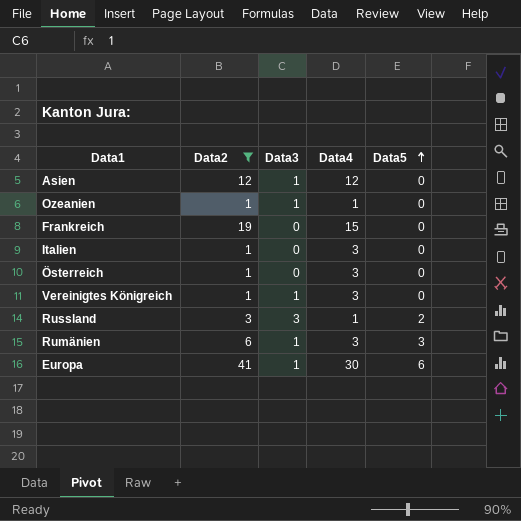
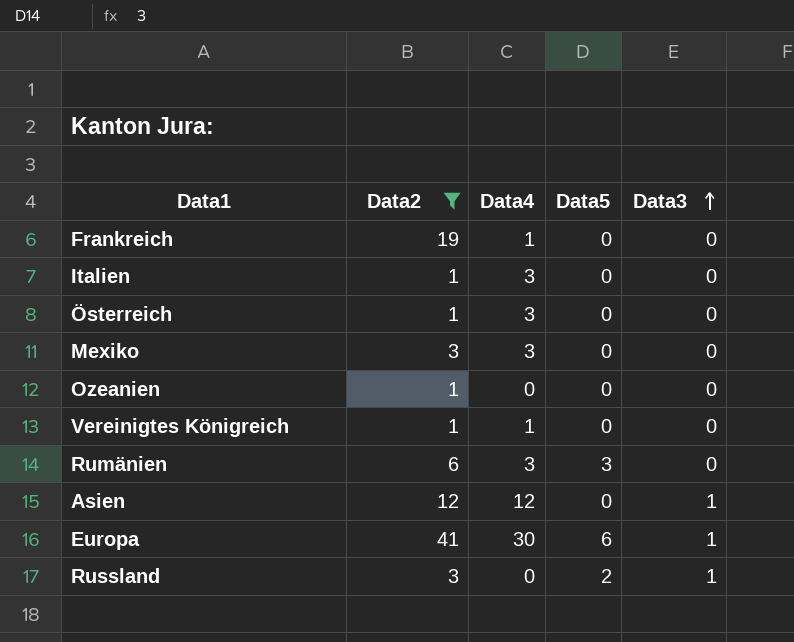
row order: Data5 ascending -> Data3 ascending
column Data3 | position: 3 -> 5
Frankreich | Data4: 15 -> 1
row Mexiko: none -> 3 | 3 | 0 | 0
Ozeanien | Data4: 1 -> 0
Ozeanien | Data3: 1 -> 0
Vereinigtes Königreich | Data4: 3 -> 1
Vereinigtes Königreich | Data3: 1 -> 0
Rumänien | Data3: 1 -> 0
Russland | Data4: 1 -> 0
Russland | Data3: 3 -> 1

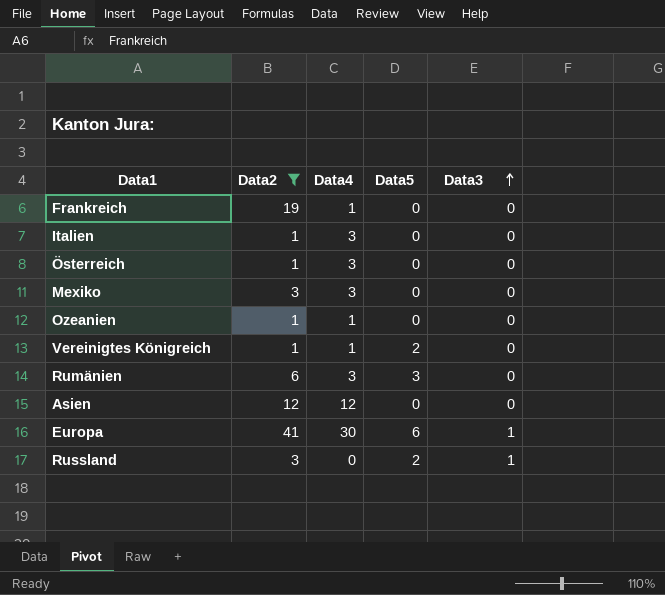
Ozeanien | Data4: 0 -> 1
Vereinigtes Königreich | Data5: 0 -> 2
Asien | Data3: 1 -> 0

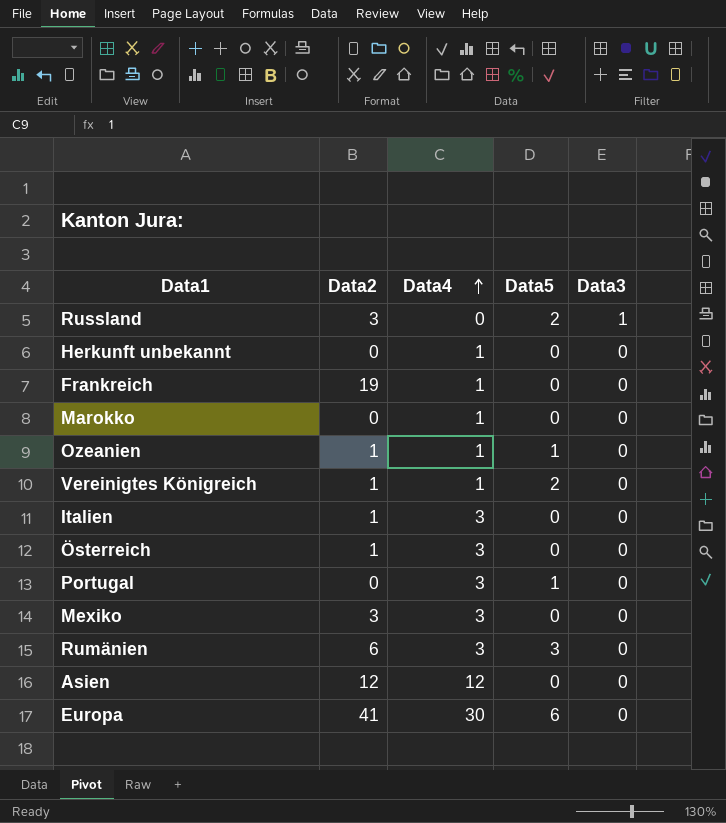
filter: Data2 != 0 -> none
row order: Data3 ascending -> Data4 ascending
Ozeanien | Data5: 0 -> 1
Europa | Data3: 1 -> 0

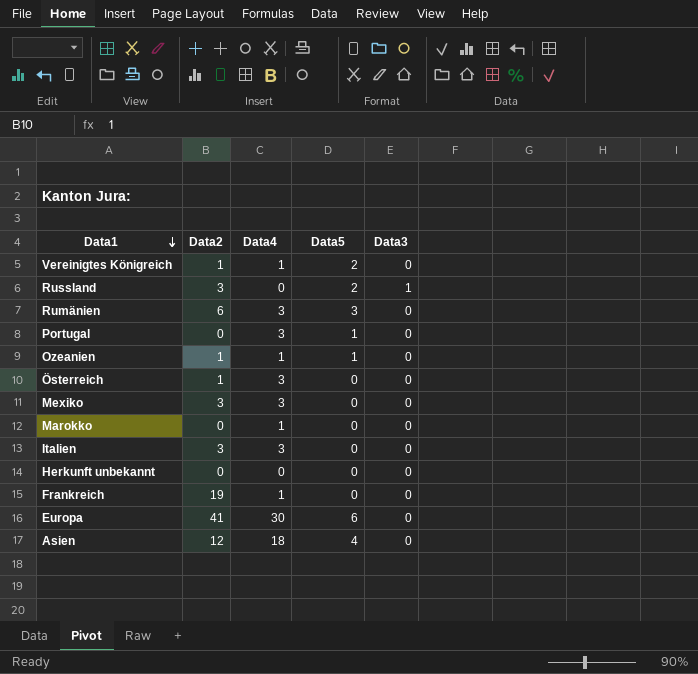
row order: Data4 ascending -> Data1 descending
Italien | Data2: 1 -> 3
Herkunft unbekannt | Data4: 1 -> 0
Asien | Data4: 12 -> 18
Asien | Data5: 0 -> 4

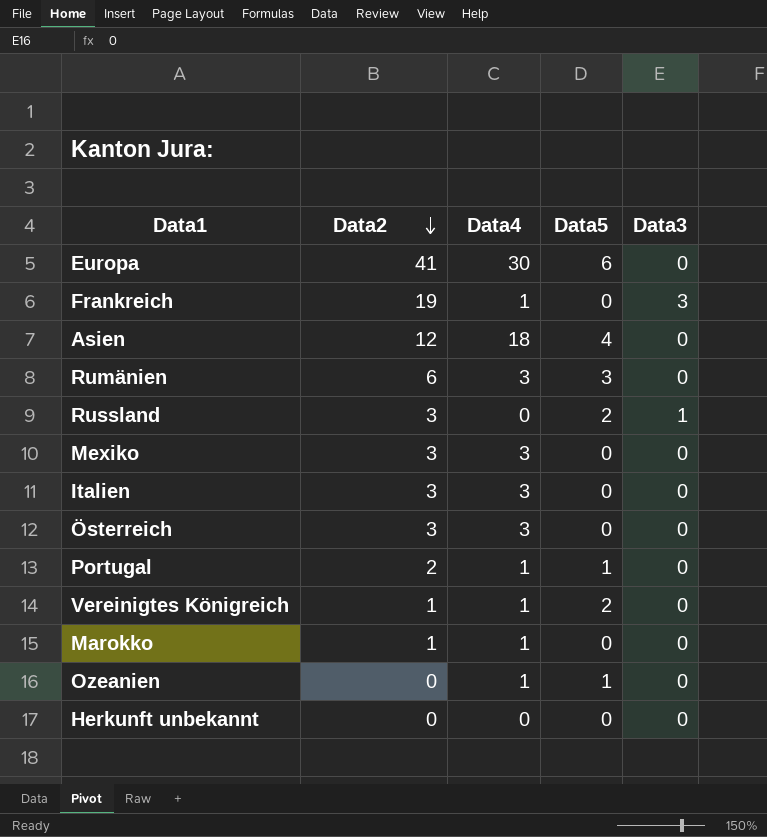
row order: Data1 descending -> Data2 descending
Frankreich | Data3: 0 -> 3
Österreich | Data2: 1 -> 3
Portugal | Data2: 0 -> 2
Portugal | Data4: 3 -> 1
Marokko | Data2: 0 -> 1
Ozeanien | Data2: 1 -> 0

